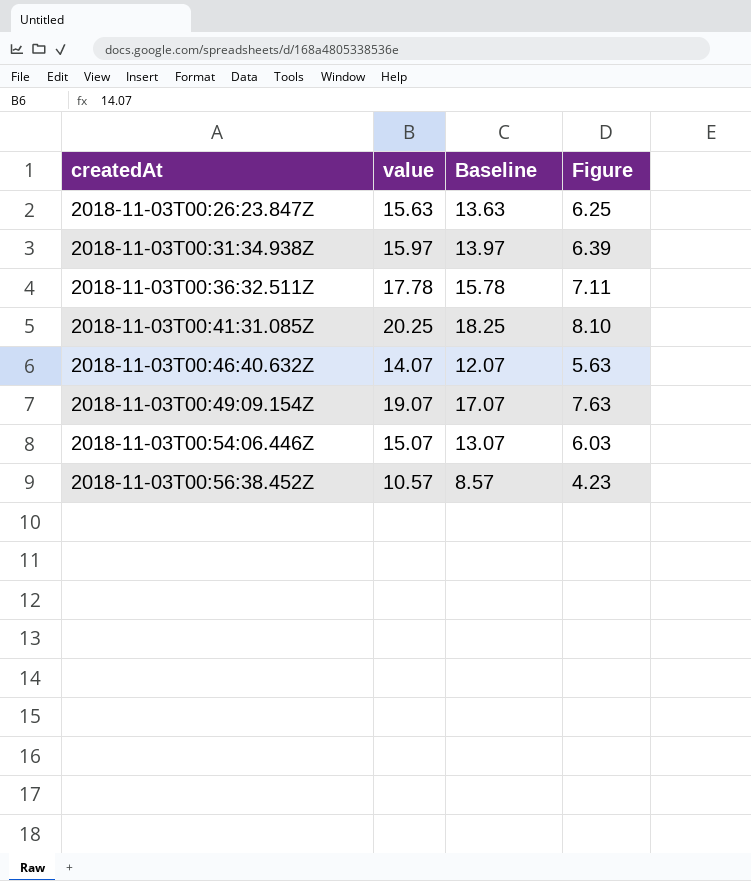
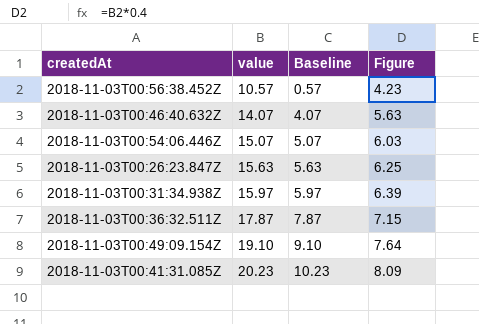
row order: createdAt ascending -> value ascending
column Baseline | formula: [value] - 2 -> [value] - 10
2018-11-03T00:36:32.511Z | value: 17.78 -> 17.87
2018-11-03T00:36:32.511Z | Figure: 7.11 -> 7.15
2018-11-03T00:49:09.154Z | value: 19.07 -> 19.10
2018-11-03T00:49:09.154Z | Figure: 7.63 -> 7.64
2018-11-03T00:41:31.085Z | value: 20.25 -> 20.23
2018-11-03T00:41:31.085Z | Figure: 8.10 -> 8.09

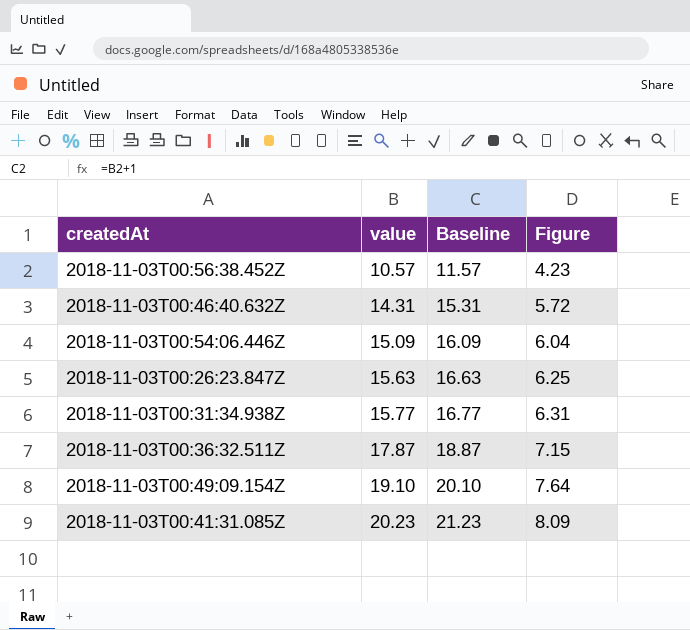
column Baseline | formula: [value] - 10 -> [value] + 1
2018-11-03T00:46:40.632Z | value: 14.07 -> 14.31
2018-11-03T00:46:40.632Z | Figure: 5.63 -> 5.72
2018-11-03T00:54:06.446Z | value: 15.07 -> 15.09
2018-11-03T00:54:06.446Z | Figure: 6.03 -> 6.04
2018-11-03T00:31:34.938Z | value: 15.97 -> 15.77
2018-11-03T00:31:34.938Z | Figure: 6.39 -> 6.31

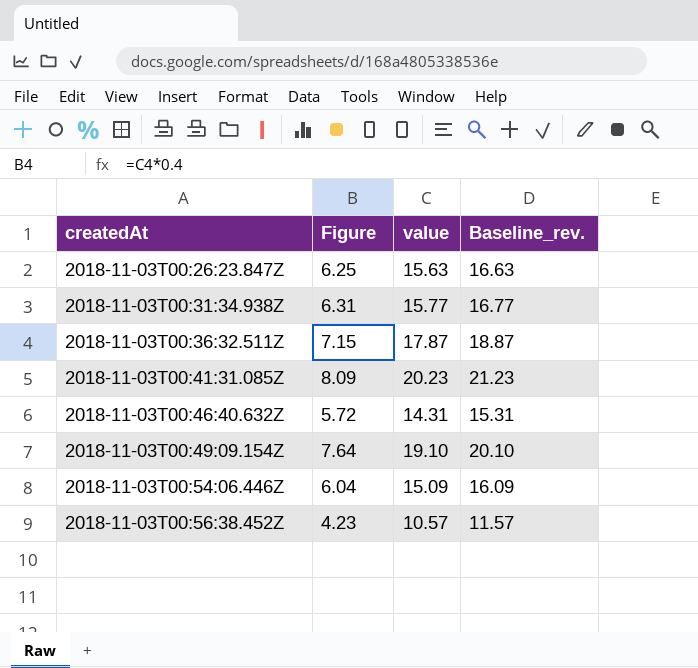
row order: value ascending -> createdAt ascending
column Figure | position: 4 -> 2
column name: Baseline -> Baseline_rev.

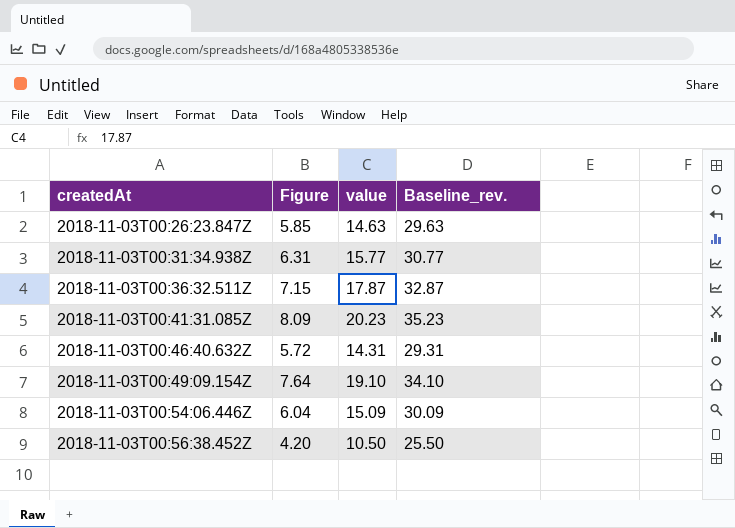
column Baseline_rev. | formula: [value] + 1 -> [value] + 15
2018-11-03T00:26:23.847Z | Figure: 6.25 -> 5.85
2018-11-03T00:26:23.847Z | value: 15.63 -> 14.63
2018-11-03T00:56:38.452Z | Figure: 4.23 -> 4.20
2018-11-03T00:56:38.452Z | value: 10.57 -> 10.50

